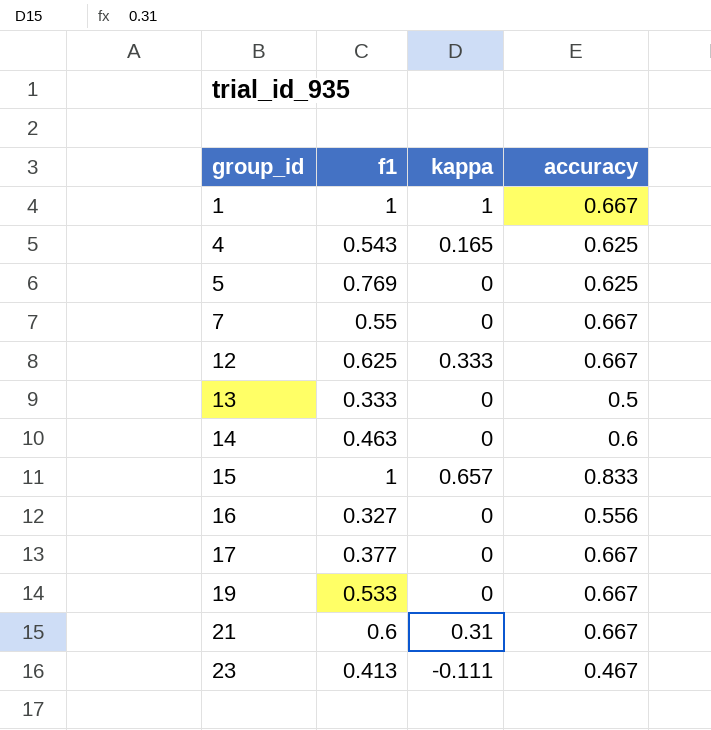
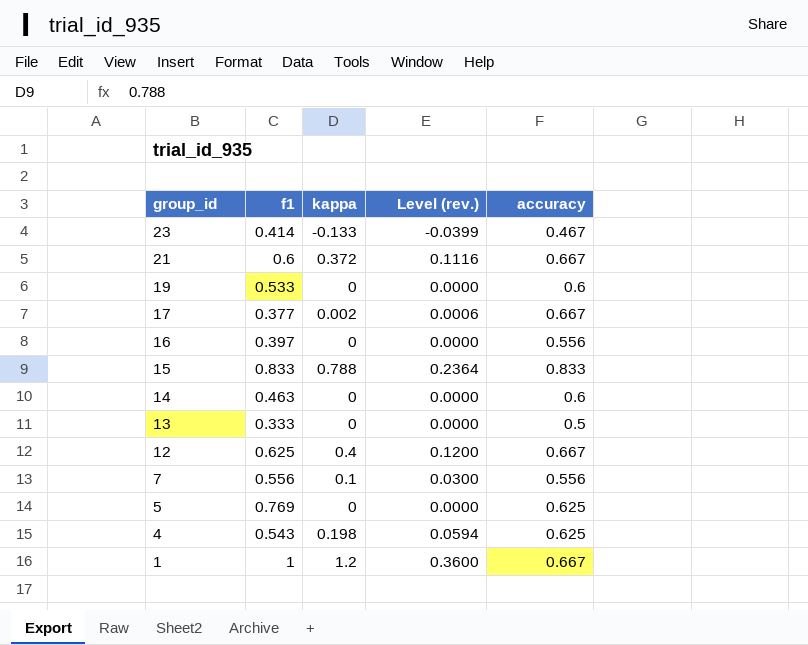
row order: group_id ascending -> group_id descending
column Level (rev.) | formula: none -> [kappa] * 0.3
23 | f1: 0.413 -> 0.414
23 | kappa: -0.111 -> -0.133
21 | kappa: 0.31 -> 0.372
19 | accuracy: 0.667 -> 0.6
17 | kappa: 0 -> 0.002
16 | f1: 0.327 -> 0.397
15 | f1: 1 -> 0.833
15 | kappa: 0.657 -> 0.788
12 | kappa: 0.333 -> 0.4
7 | f1: 0.55 -> 0.556
7 | kappa: 0 -> 0.1
7 | accuracy: 0.667 -> 0.556
4 | kappa: 0.165 -> 0.198
1 | kappa: 1 -> 1.2

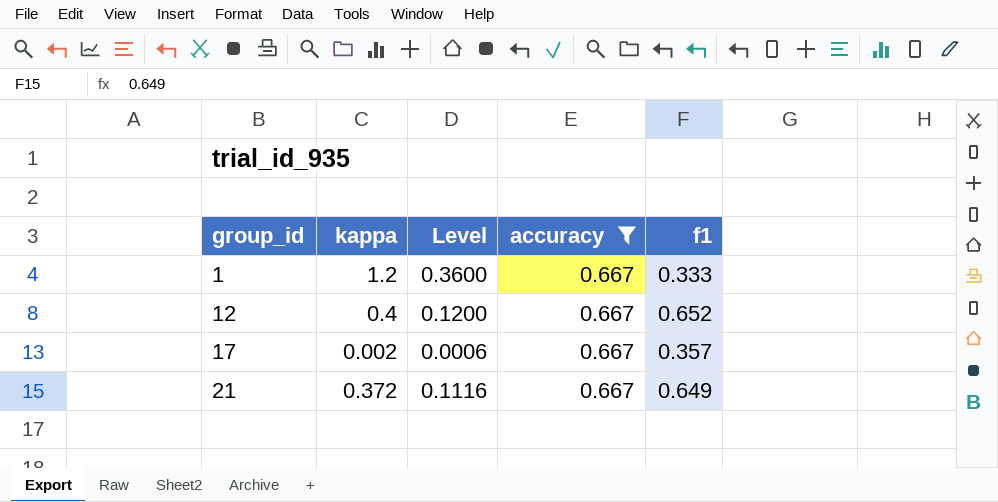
filter: none -> accuracy = 0.667
row order: group_id descending -> group_id ascending
column name: Level (rev.) -> Level
column f1 | position: 2 -> 5
1 | f1: 1 -> 0.333
12 | f1: 0.625 -> 0.652
17 | f1: 0.377 -> 0.357
21 | f1: 0.6 -> 0.649

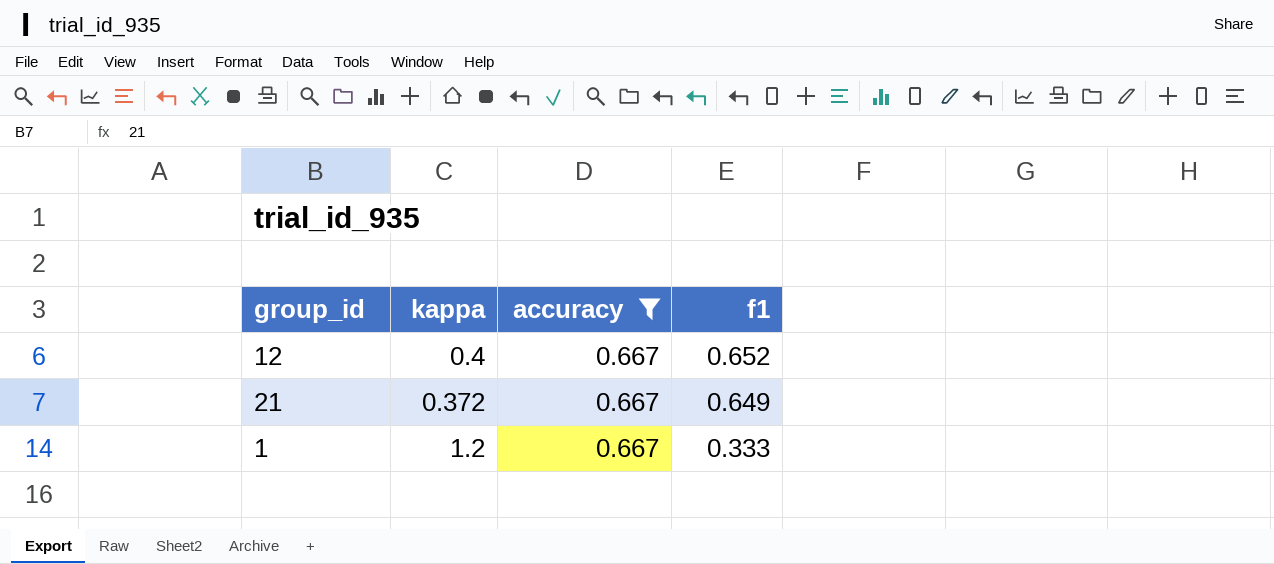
row order: group_id ascending -> f1 descending
column Level | formula: [kappa] * 0.3 -> none
row 17: 0.002 | 0.0006 | 0.667 | 0.357 -> none

